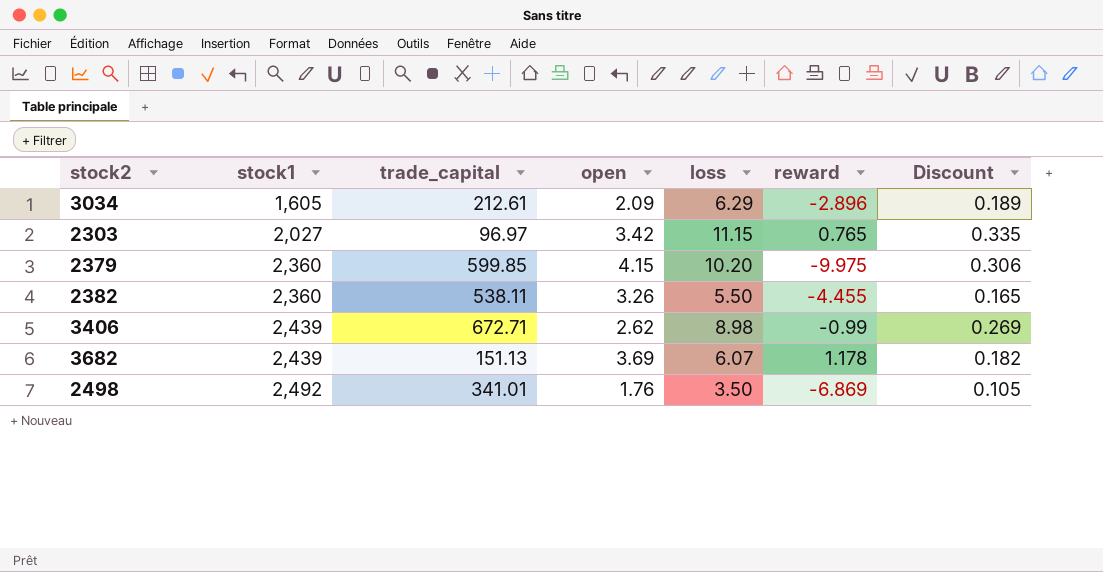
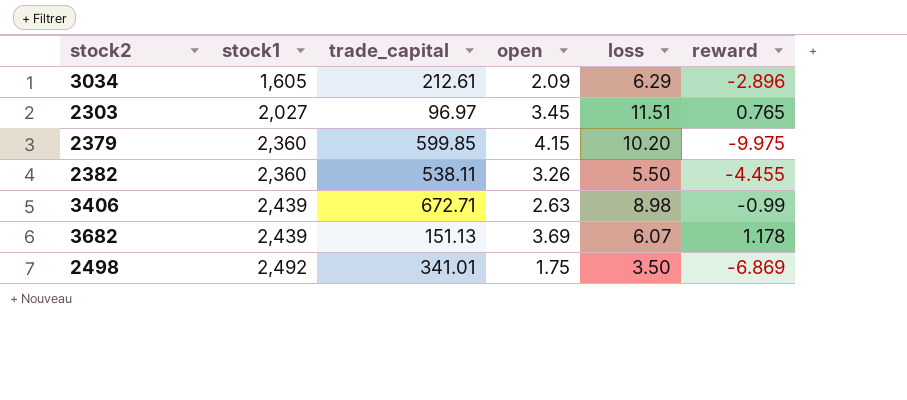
column Discount | formula: [loss] * 0.03 -> none
2303 | open: 3.42 -> 3.45
2303 | loss: 11.15 -> 11.51
3406 | open: 2.62 -> 2.63
2498 | open: 1.76 -> 1.75

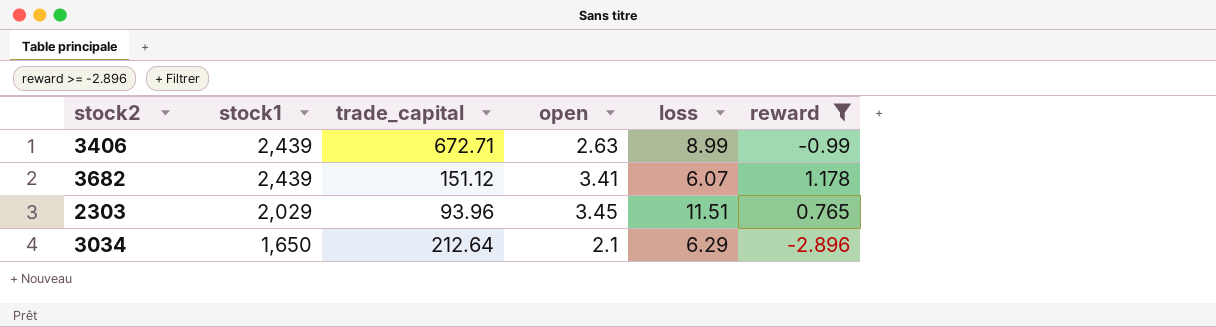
filter: none -> reward >= -2.896
row order: stock1 ascending -> stock1 descending
3406 | loss: 8.98 -> 8.99
3682 | trade_capital: 151.13 -> 151.12
3682 | open: 3.69 -> 3.41
2303 | stock1: 2,027 -> 2,029
2303 | trade_capital: 96.97 -> 93.96
3034 | stock1: 1,605 -> 1,650
3034 | trade_capital: 212.61 -> 212.64
3034 | open: 2.09 -> 2.1

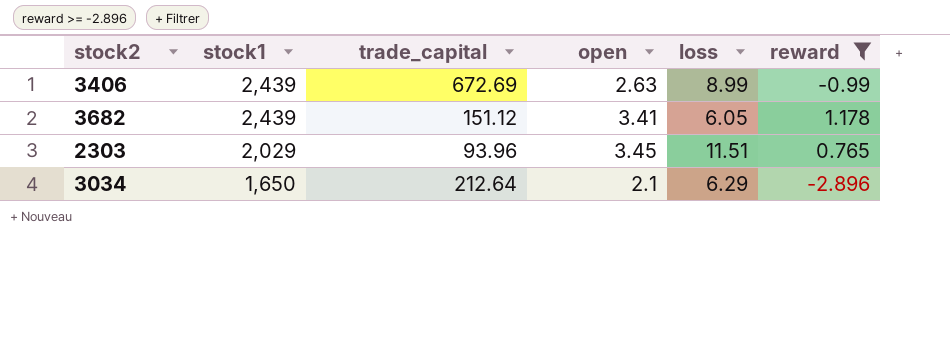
3406 | trade_capital: 672.71 -> 672.69
3682 | loss: 6.07 -> 6.05

